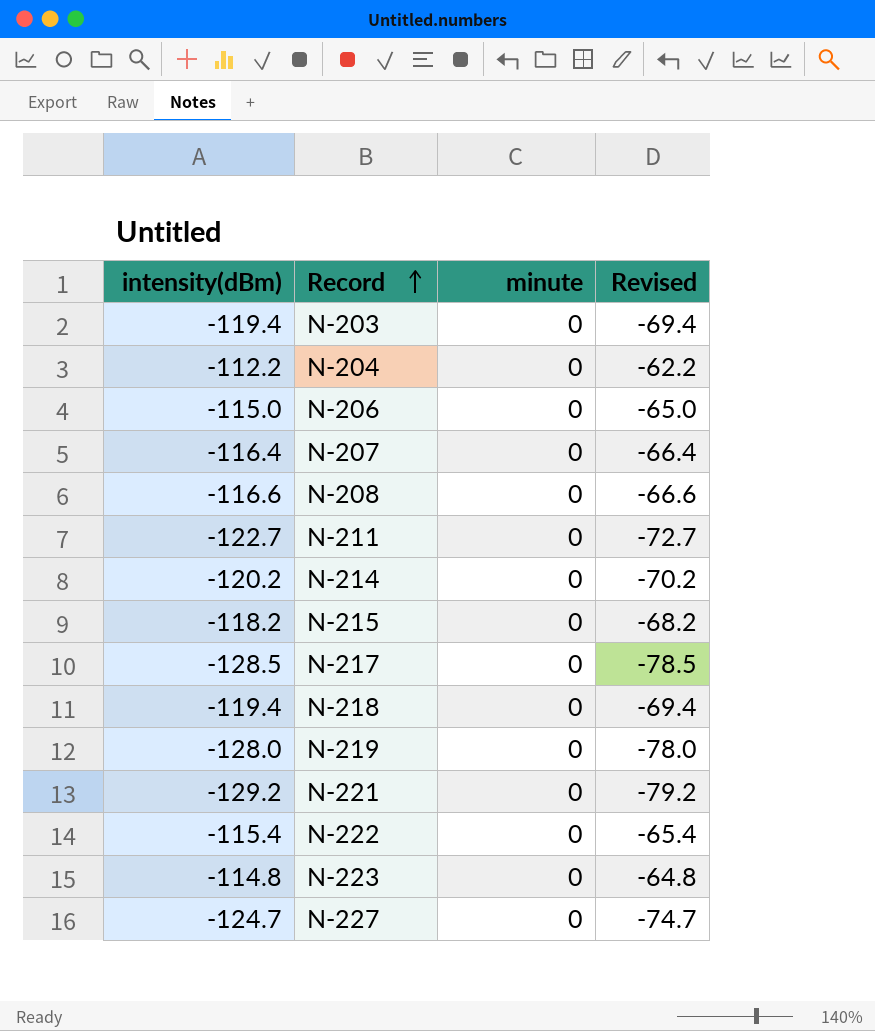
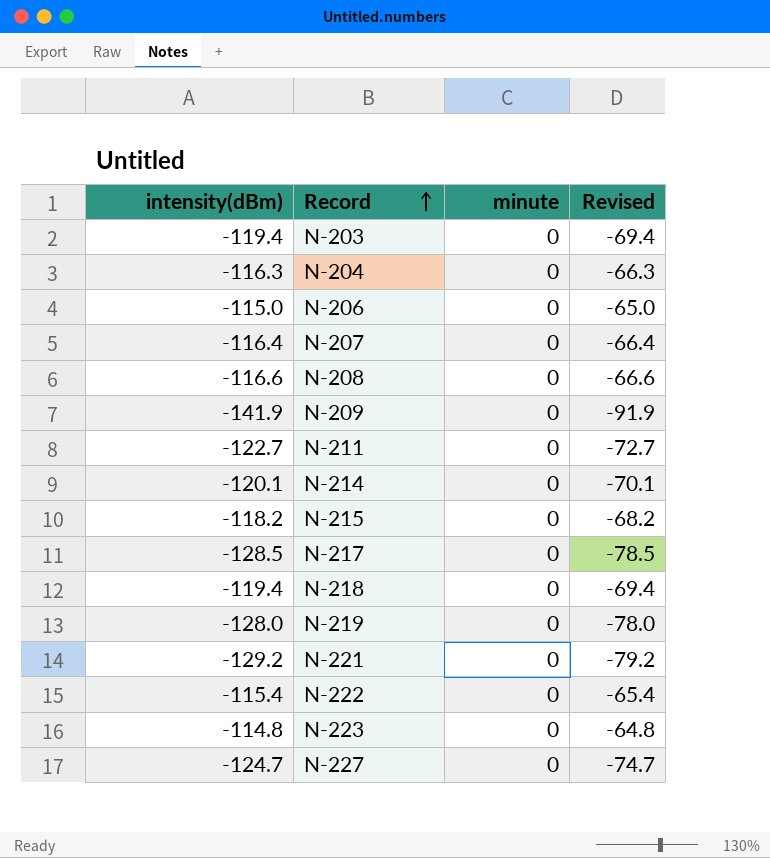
N-204 | intensity(dBm): -112.2 -> -116.3
N-204 | Revised: -62.2 -> -66.3
row N-209: none -> -141.9 | 0 | -91.9
N-214 | intensity(dBm): -120.2 -> -120.1
N-214 | Revised: -70.2 -> -70.1

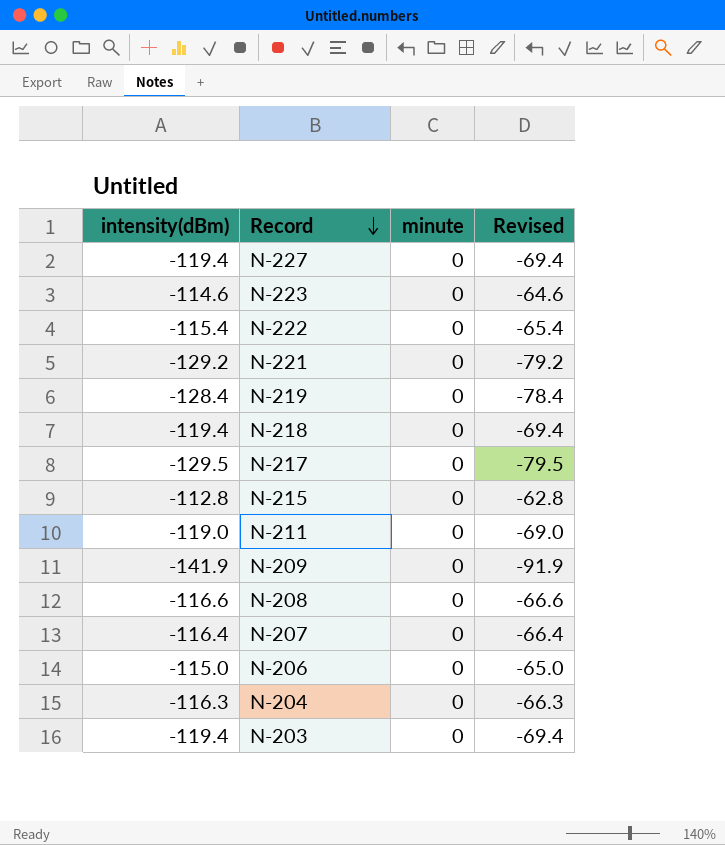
row order: Record ascending -> Record descending
row N-214: -120.1 | 0 | -70.1 -> none
N-227 | intensity(dBm): -124.7 -> -119.4
N-227 | Revised: -74.7 -> -69.4
N-223 | intensity(dBm): -114.8 -> -114.6
N-223 | Revised: -64.8 -> -64.6
N-219 | intensity(dBm): -128.0 -> -128.4
N-219 | Revised: -78.0 -> -78.4
N-217 | intensity(dBm): -128.5 -> -129.5
N-217 | Revised: -78.5 -> -79.5
N-215 | intensity(dBm): -118.2 -> -112.8
N-215 | Revised: -68.2 -> -62.8
N-211 | intensity(dBm): -122.7 -> -119.0
N-211 | Revised: -72.7 -> -69.0

